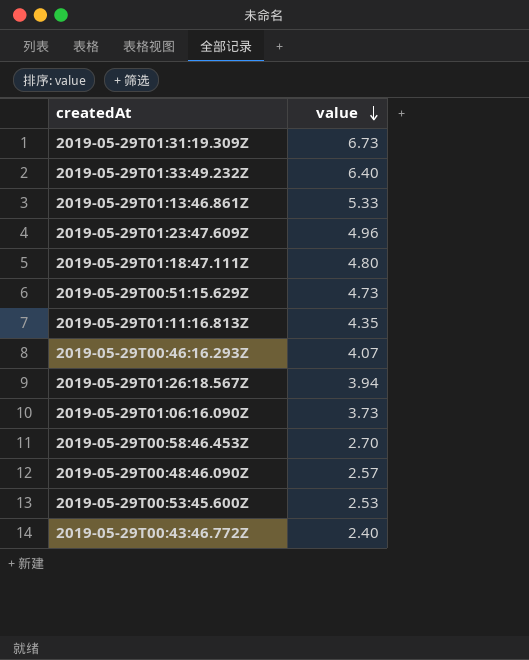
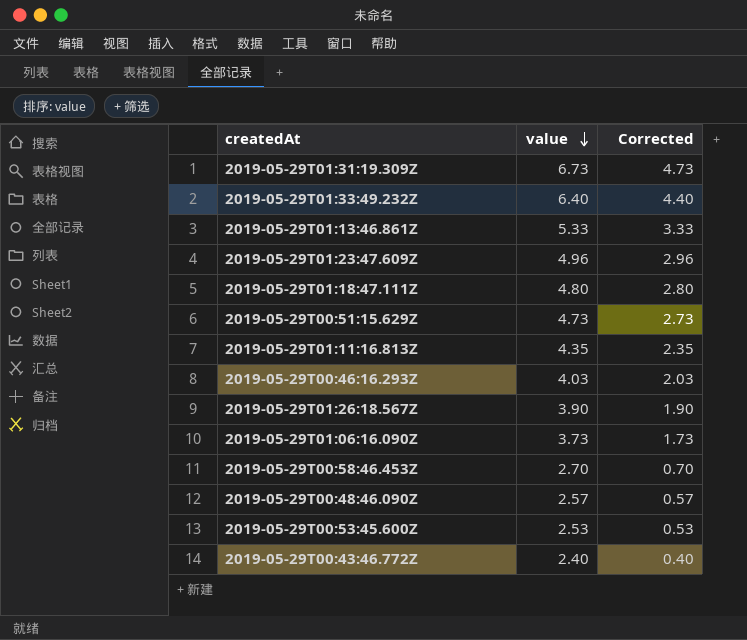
column Corrected | formula: none -> [value] - 2
2019-05-29T00:46:16.293Z | value: 4.07 -> 4.03
2019-05-29T01:26:18.567Z | value: 3.94 -> 3.90

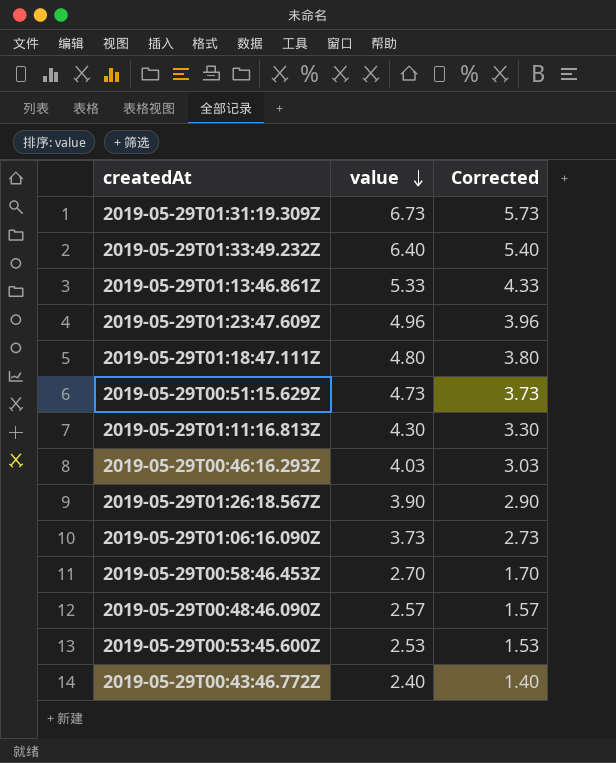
column Corrected | formula: [value] - 2 -> [value] - 1
2019-05-29T01:11:16.813Z | value: 4.35 -> 4.30

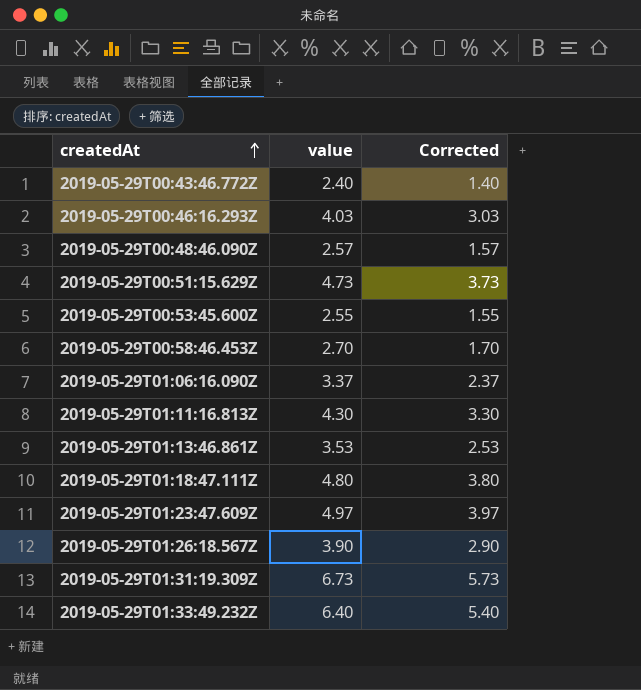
row order: value descending -> createdAt ascending
2019-05-29T00:53:45.600Z | value: 2.53 -> 2.55
2019-05-29T00:53:45.600Z | Corrected: 1.53 -> 1.55
2019-05-29T01:06:16.090Z | value: 3.73 -> 3.37
2019-05-29T01:06:16.090Z | Corrected: 2.73 -> 2.37
2019-05-29T01:13:46.861Z | value: 5.33 -> 3.53
2019-05-29T01:13:46.861Z | Corrected: 4.33 -> 2.53
2019-05-29T01:23:47.609Z | value: 4.96 -> 4.97
2019-05-29T01:23:47.609Z | Corrected: 3.96 -> 3.97

